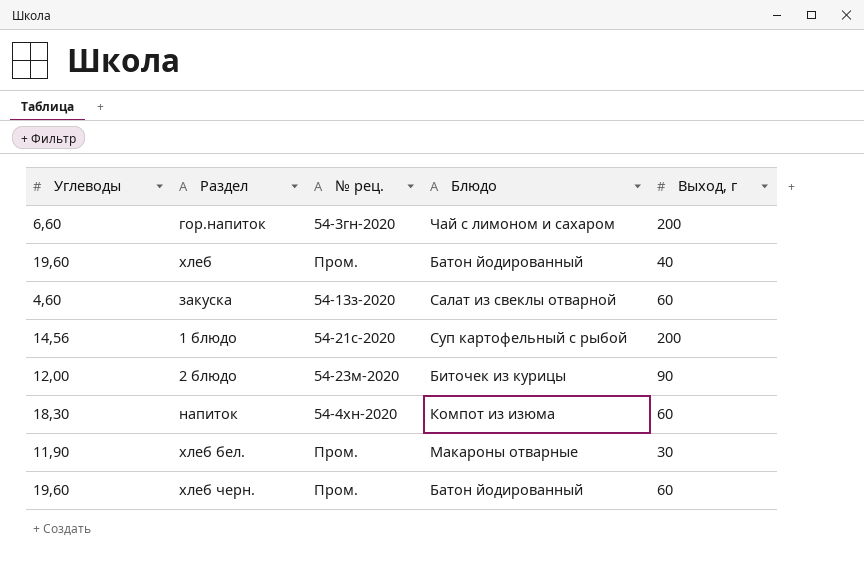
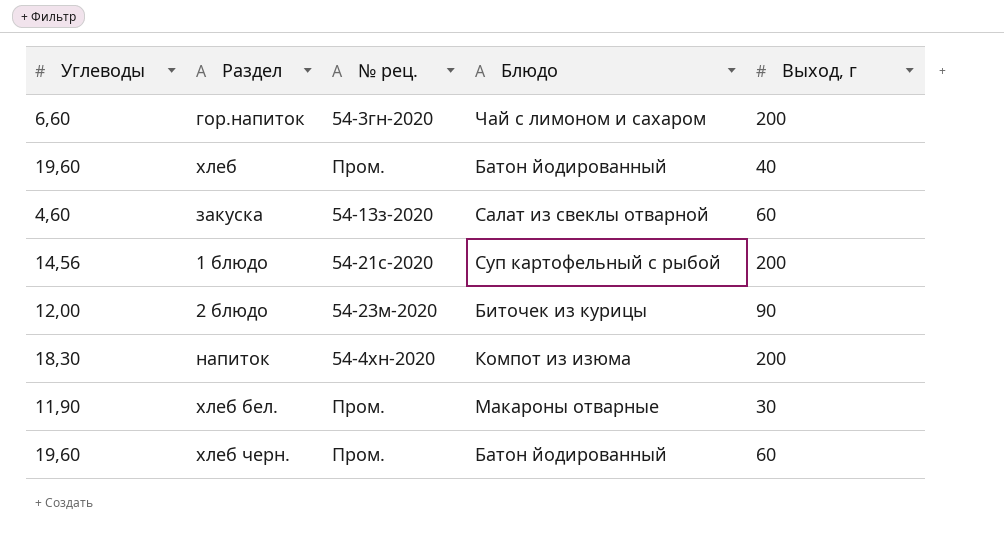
напиток | Выход, г: 60 -> 200

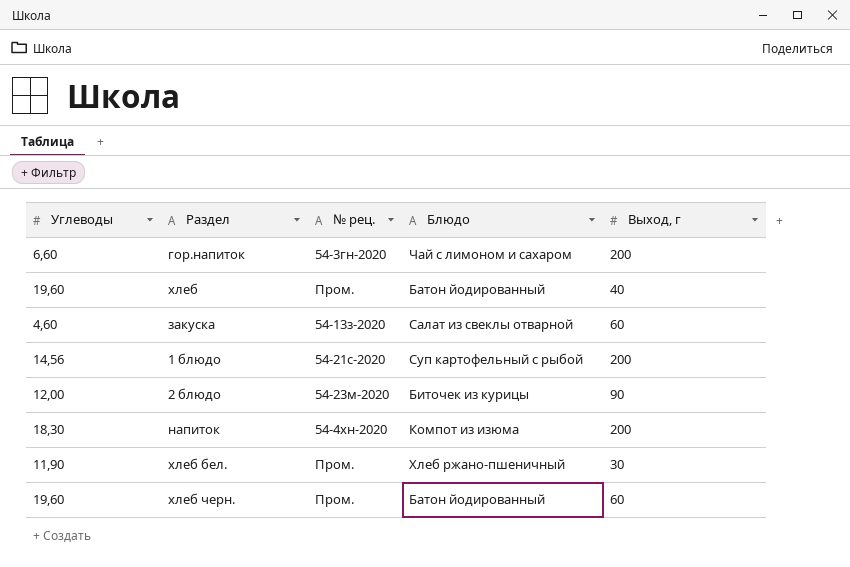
хлеб бел. | Блюдо: Макароны отварные -> Хлеб ржано-пшеничный

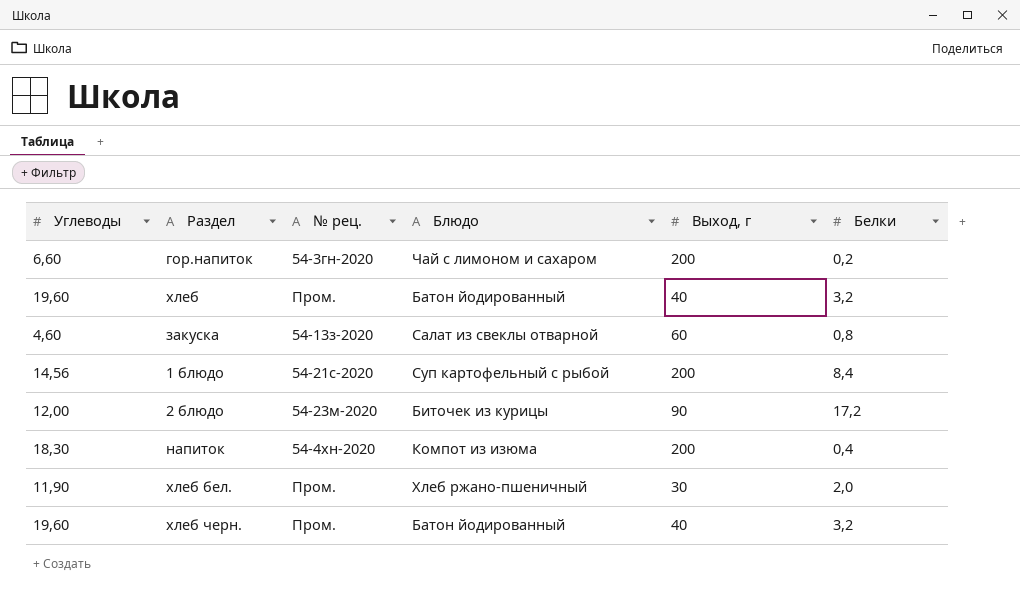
column Белки | position: none -> 6
хлеб черн. | Выход, г: 60 -> 40

